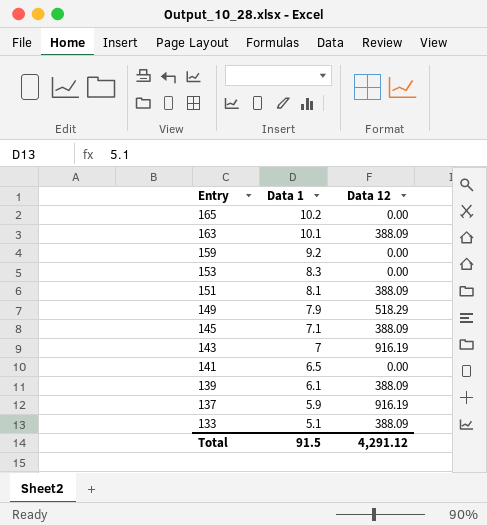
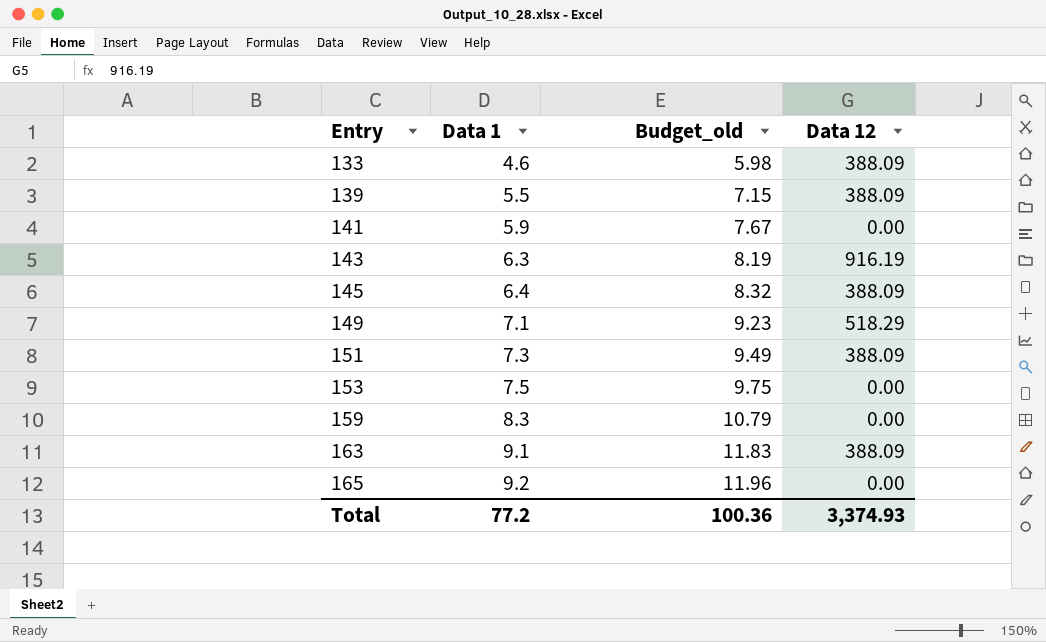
row order: Entry descending -> Entry ascending
column Budget_old | formula: none -> [Data 1] * 1.3
row 137: 5.9 | 916.19 -> none
133 | Data 1: 5.1 -> 4.6
139 | Data 1: 6.1 -> 5.5
141 | Data 1: 6.5 -> 5.9
143 | Data 1: 7 -> 6.3
145 | Data 1: 7.1 -> 6.4
149 | Data 1: 7.9 -> 7.1
151 | Data 1: 8.1 -> 7.3
153 | Data 1: 8.3 -> 7.5
159 | Data 1: 9.2 -> 8.3
163 | Data 1: 10.1 -> 9.1
165 | Data 1: 10.2 -> 9.2
Total | Data 1: 91.5 -> 77.2
Total | Data 12: 4,291.12 -> 3,374.93

